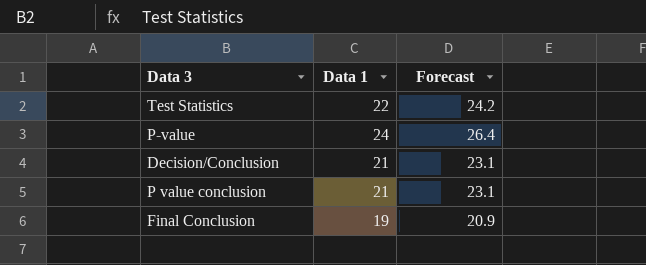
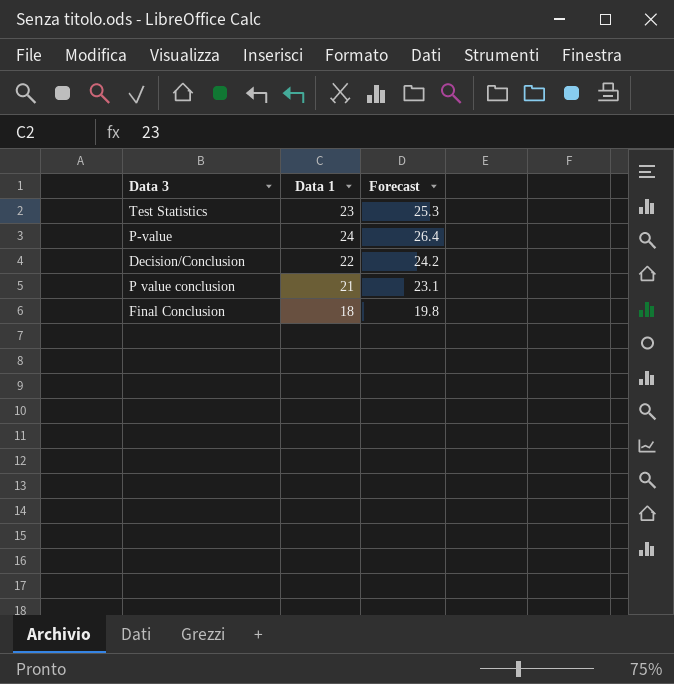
Test Statistics | Data 1: 22 -> 23
Test Statistics | Forecast: 24.2 -> 25.3
Decision/Conclusion | Data 1: 21 -> 22
Decision/Conclusion | Forecast: 23.1 -> 24.2
Final Conclusion | Data 1: 19 -> 18
Final Conclusion | Forecast: 20.9 -> 19.8

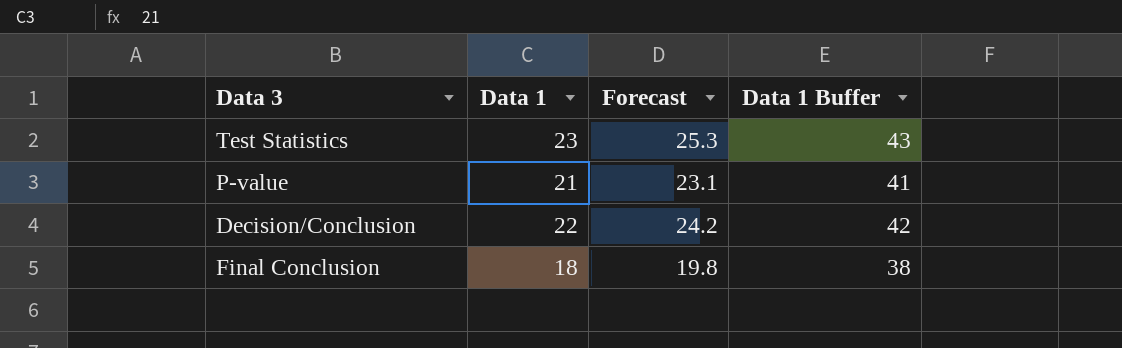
column Data 1 Buffer | formula: none -> [Data 1] + 20
row P value conclusion: 21 | 23.1 -> none
P-value | Data 1: 24 -> 21
P-value | Forecast: 26.4 -> 23.1

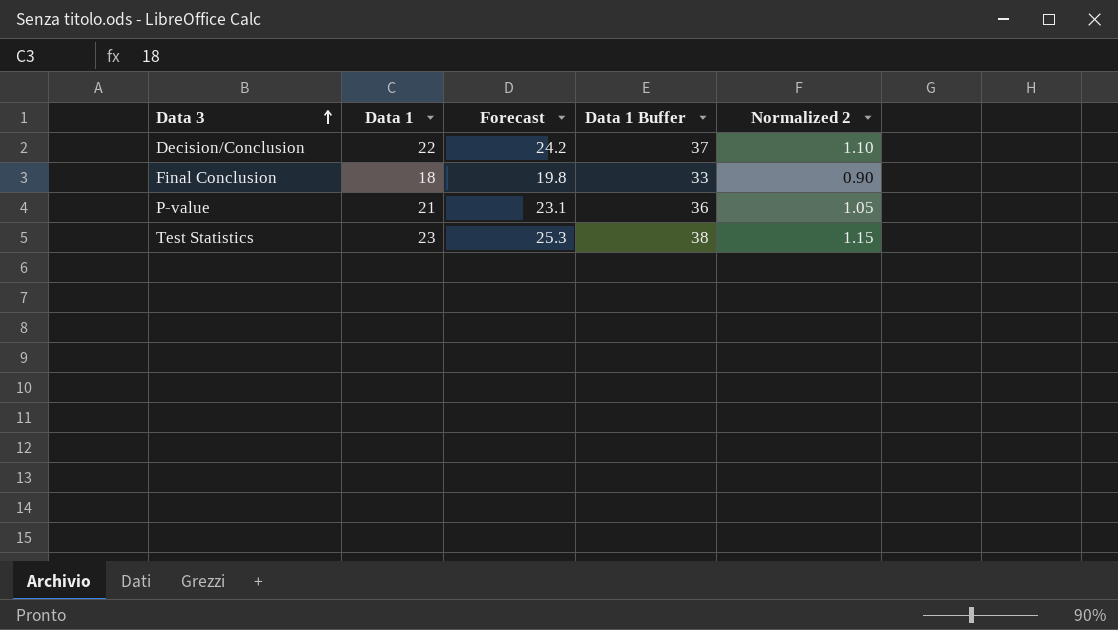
row order: none -> Data 3 ascending
column Data 1 Buffer | formula: [Data 1] + 20 -> [Data 1] + 15
column Normalized 2 | formula: none -> [Data 1] * 0.05

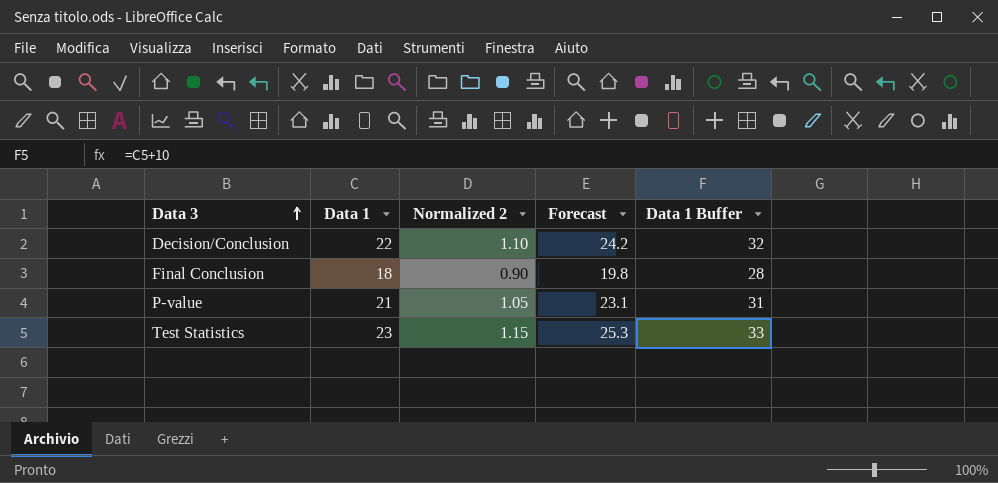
column Normalized 2 | position: 5 -> 3
column Data 1 Buffer | formula: [Data 1] + 15 -> [Data 1] + 10

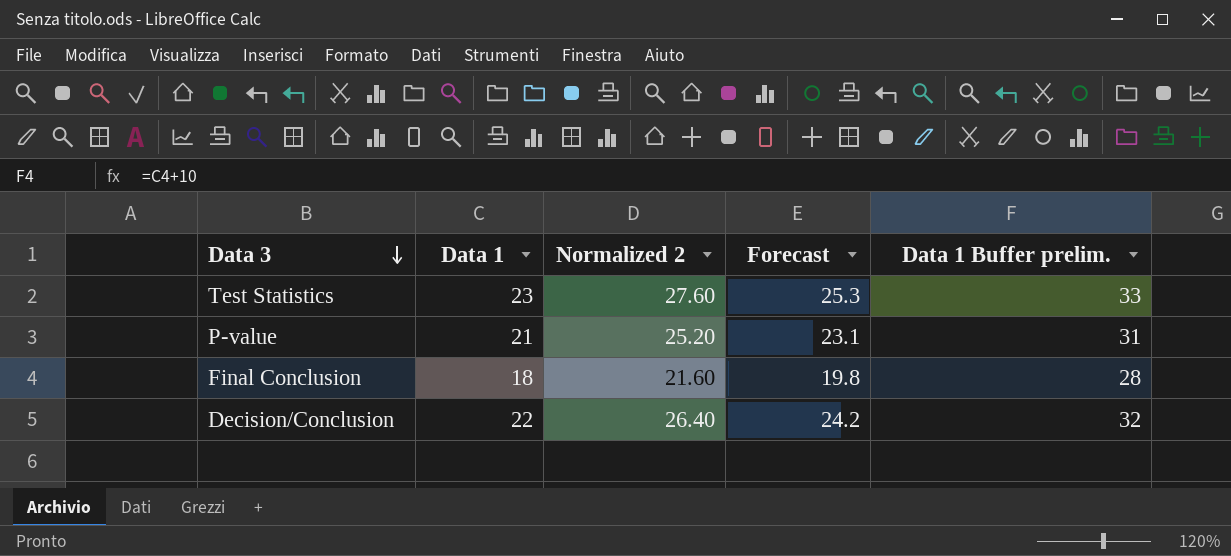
row order: Data 3 ascending -> Data 3 descending
column Normalized 2 | formula: [Data 1] * 0.05 -> [Data 1] * 1.2
column name: Data 1 Buffer -> Data 1 Buffer prelim.

